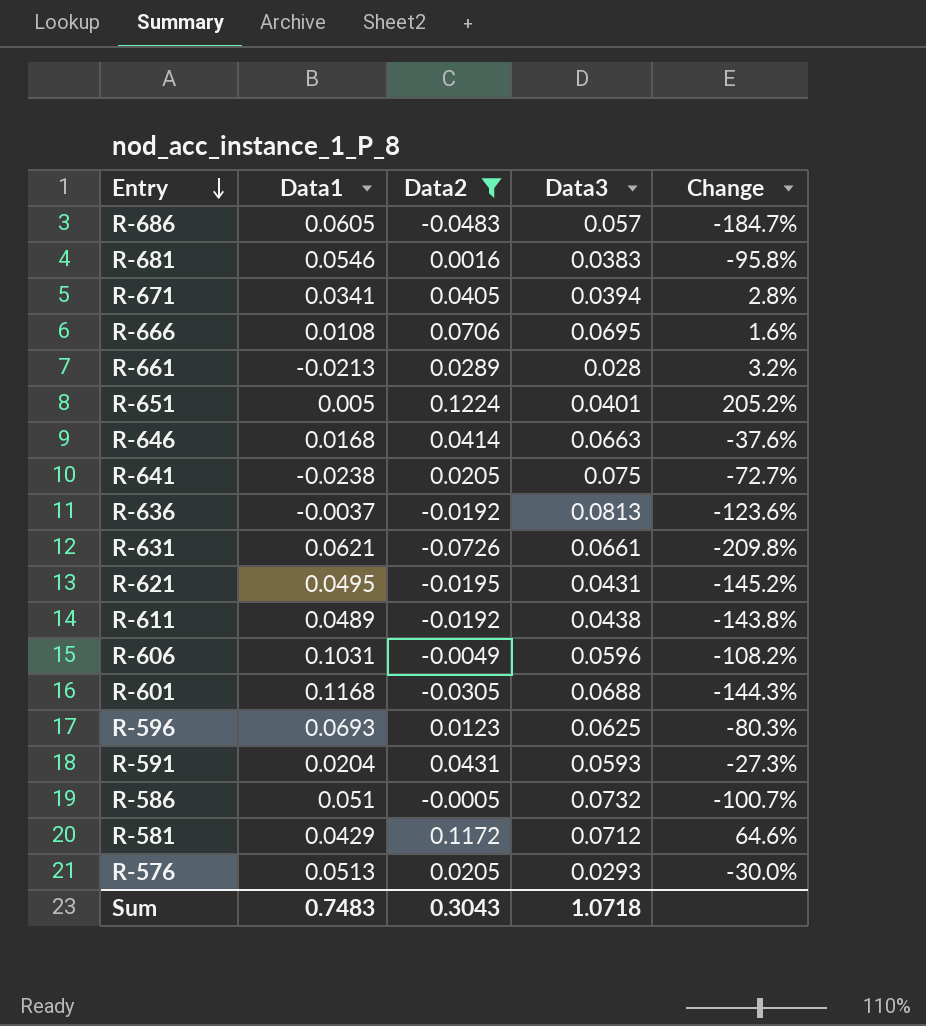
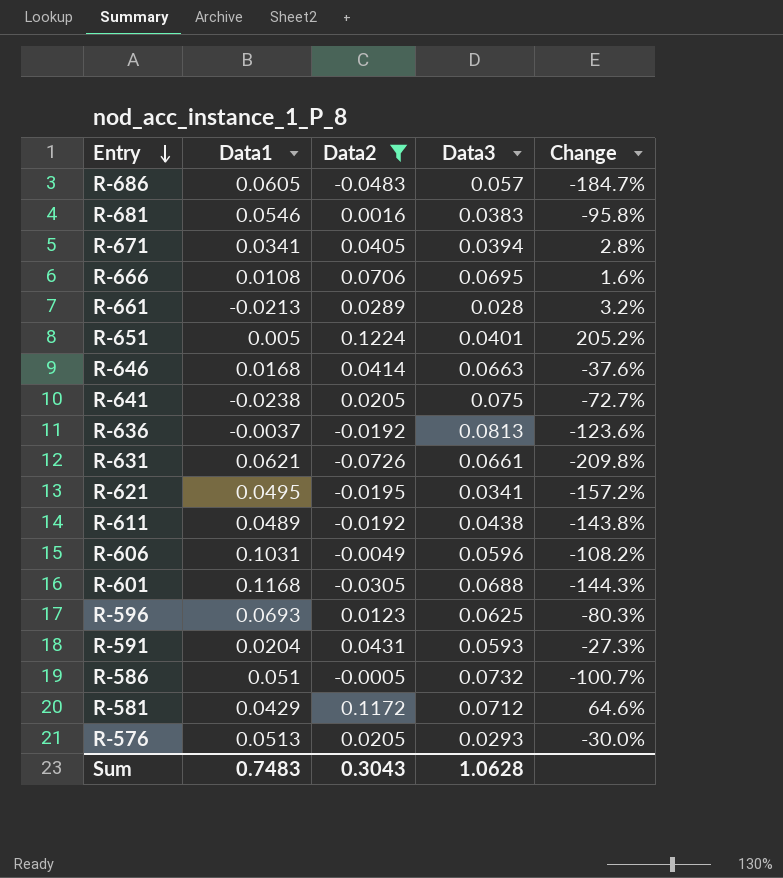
R-621 | Data3: 0.0431 -> 0.0341
R-621 | Change: -145.2% -> -157.2%
Sum | Data3: 1.0718 -> 1.0628

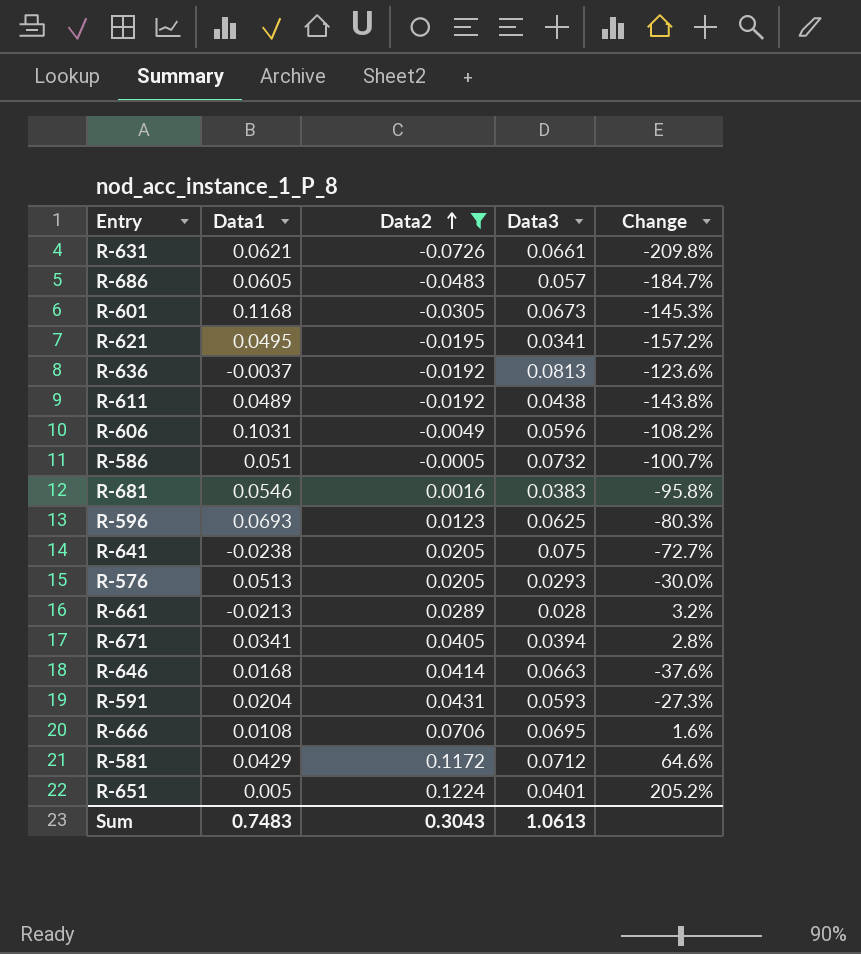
row order: Entry descending -> Data2 ascending
R-601 | Data3: 0.0688 -> 0.0673
R-601 | Change: -144.3% -> -145.3%
Sum | Data3: 1.0628 -> 1.0613

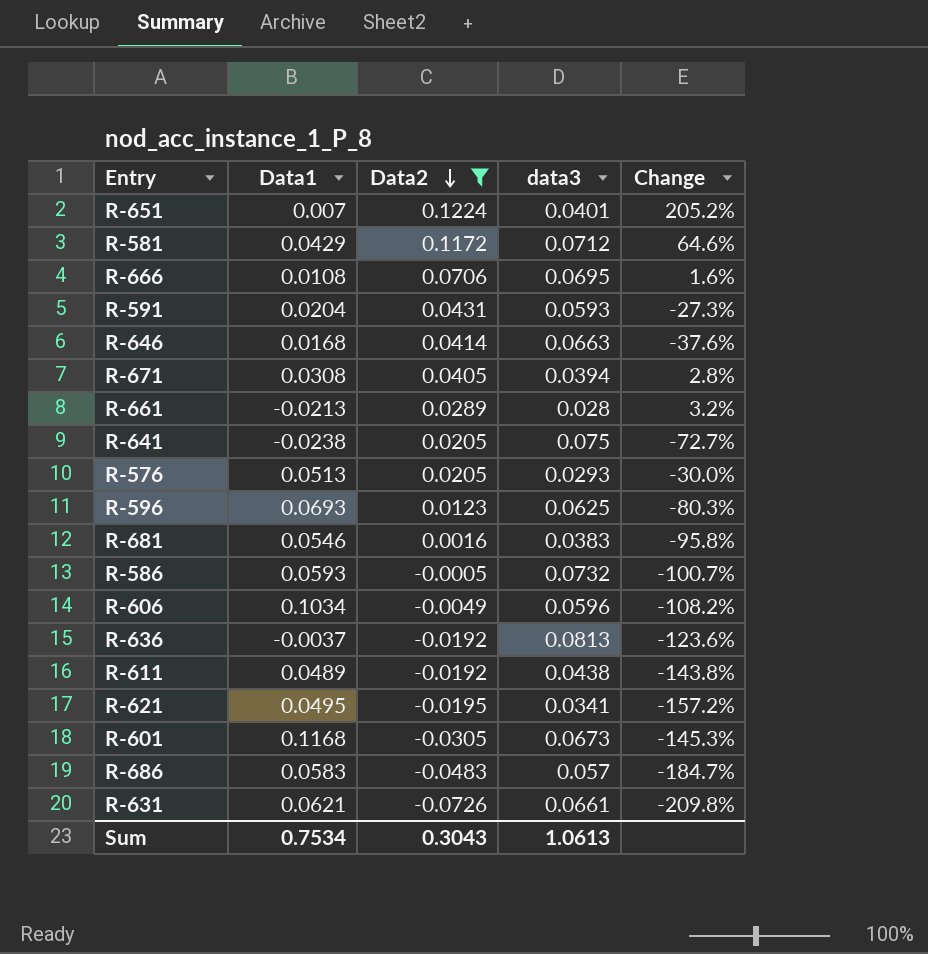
row order: Data2 ascending -> Data2 descending
column name: Data3 -> data3
R-651 | Data1: 0.005 -> 0.007
R-671 | Data1: 0.0341 -> 0.0308
R-586 | Data1: 0.051 -> 0.0593
R-606 | Data1: 0.1031 -> 0.1034
R-686 | Data1: 0.0605 -> 0.0583
Sum | Data1: 0.7483 -> 0.7534

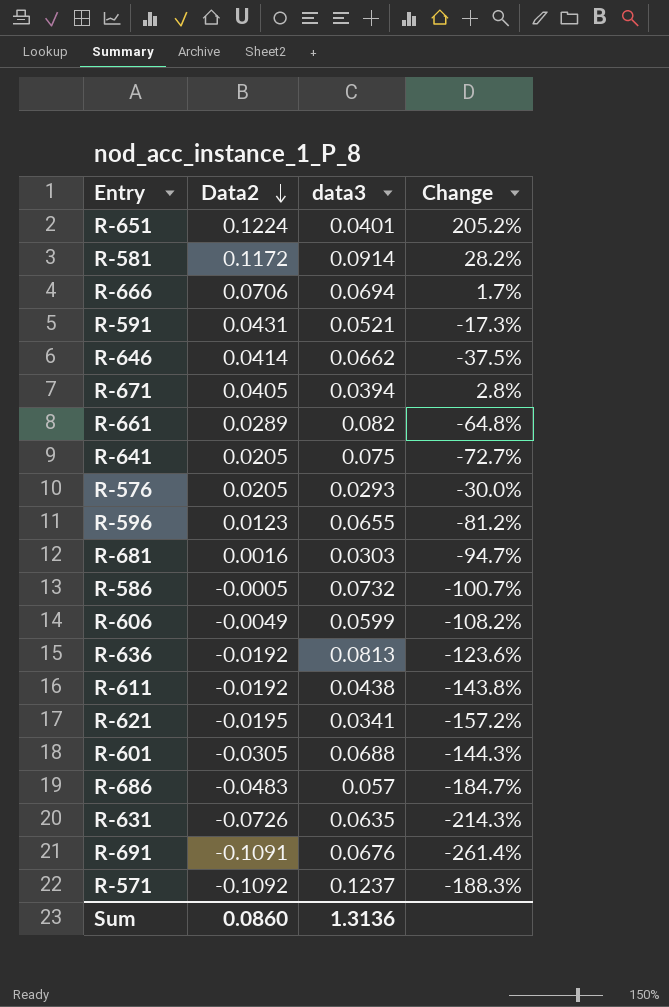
filter: Data2 >= -0.0726 -> none
column Data1 | position: 2 -> none
R-581 | data3: 0.0712 -> 0.0914
R-581 | Change: 64.6% -> 28.2%
R-666 | data3: 0.0695 -> 0.0694
R-666 | Change: 1.6% -> 1.7%
R-591 | data3: 0.0593 -> 0.0521
R-591 | Change: -27.3% -> -17.3%
R-646 | data3: 0.0663 -> 0.0662
R-646 | Change: -37.6% -> -37.5%
R-661 | data3: 0.028 -> 0.082
R-661 | Change: 3.2% -> -64.8%
R-596 | data3: 0.0625 -> 0.0655
R-596 | Change: -80.3% -> -81.2%
R-681 | data3: 0.0383 -> 0.0303
R-681 | Change: -95.8% -> -94.7%
R-606 | data3: 0.0596 -> 0.0599
R-601 | data3: 0.0673 -> 0.0688
R-601 | Change: -145.3% -> -144.3%
R-631 | data3: 0.0661 -> 0.0635
R-631 | Change: -209.8% -> -214.3%
Sum | Data2: 0.3043 -> 0.0860
Sum | data3: 1.0613 -> 1.3136

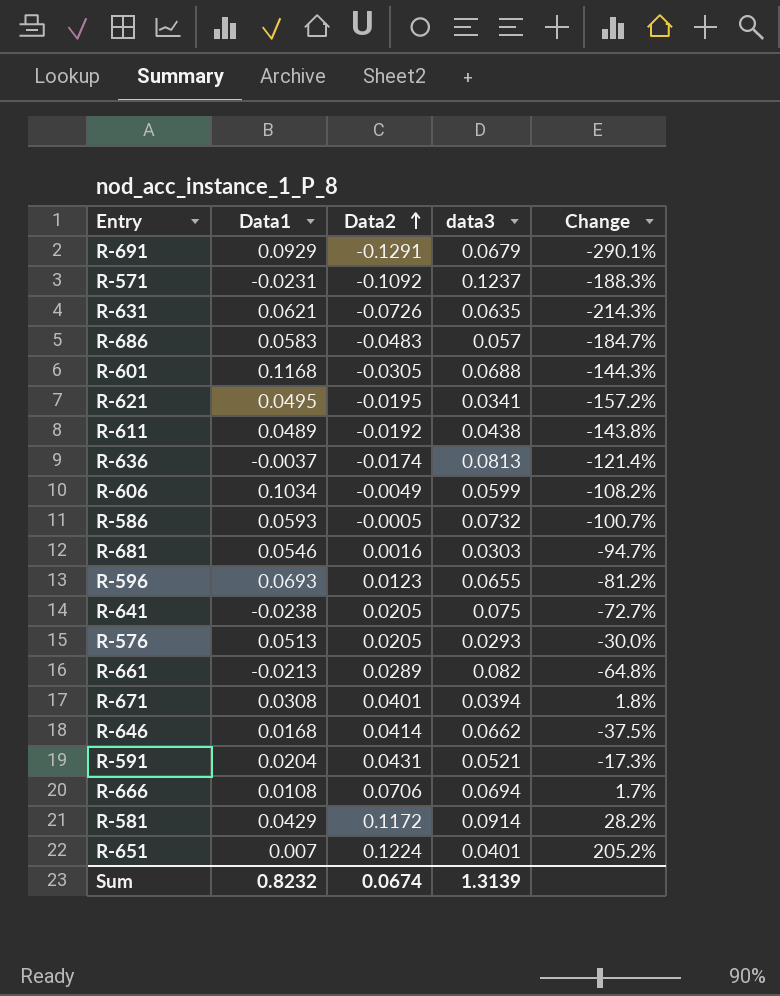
row order: Data2 descending -> Data2 ascending
column Data1 | position: none -> 2
R-691 | Data2: -0.1091 -> -0.1291
R-691 | data3: 0.0676 -> 0.0679
R-691 | Change: -261.4% -> -290.1%
R-636 | Data2: -0.0192 -> -0.0174
R-636 | Change: -123.6% -> -121.4%
R-671 | Data2: 0.0405 -> 0.0401
R-671 | Change: 2.8% -> 1.8%
Sum | Data2: 0.0860 -> 0.0674
Sum | data3: 1.3136 -> 1.3139

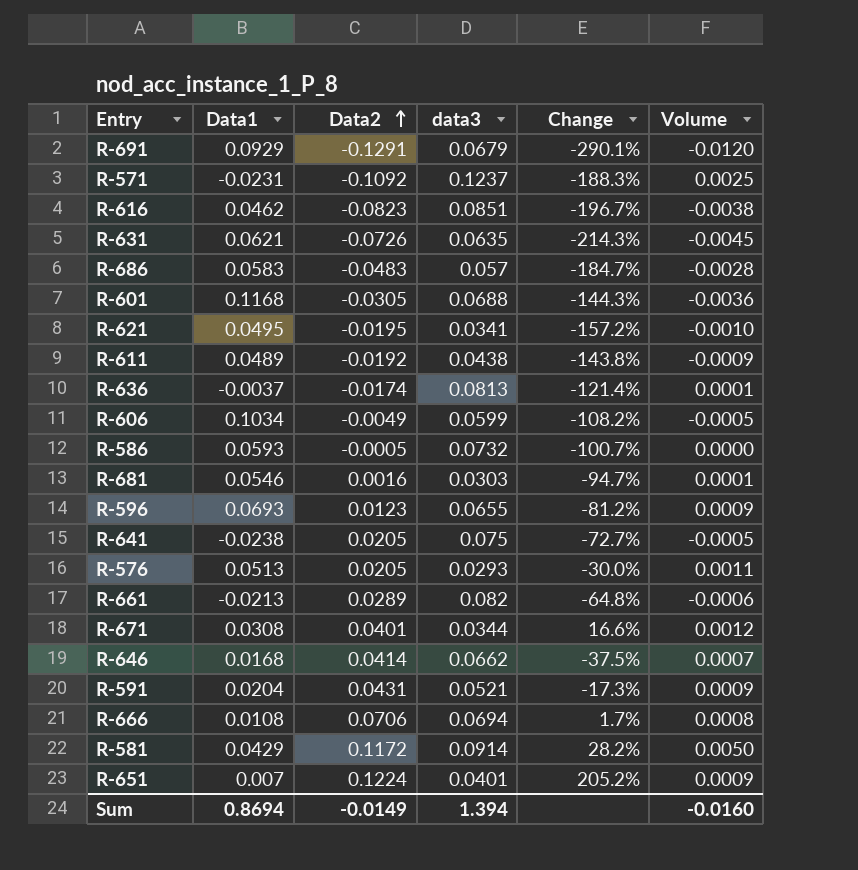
column Volume | formula: none -> [Data1] * [Data2]
row R-616: none -> 0.0462 | -0.0823 | 0.0851 | -196.7% | -0.0038
R-671 | data3: 0.0394 -> 0.0344
R-671 | Change: 1.8% -> 16.6%
Sum | Data1: 0.8232 -> 0.8694
Sum | Data2: 0.0674 -> -0.0149
Sum | data3: 1.3139 -> 1.394

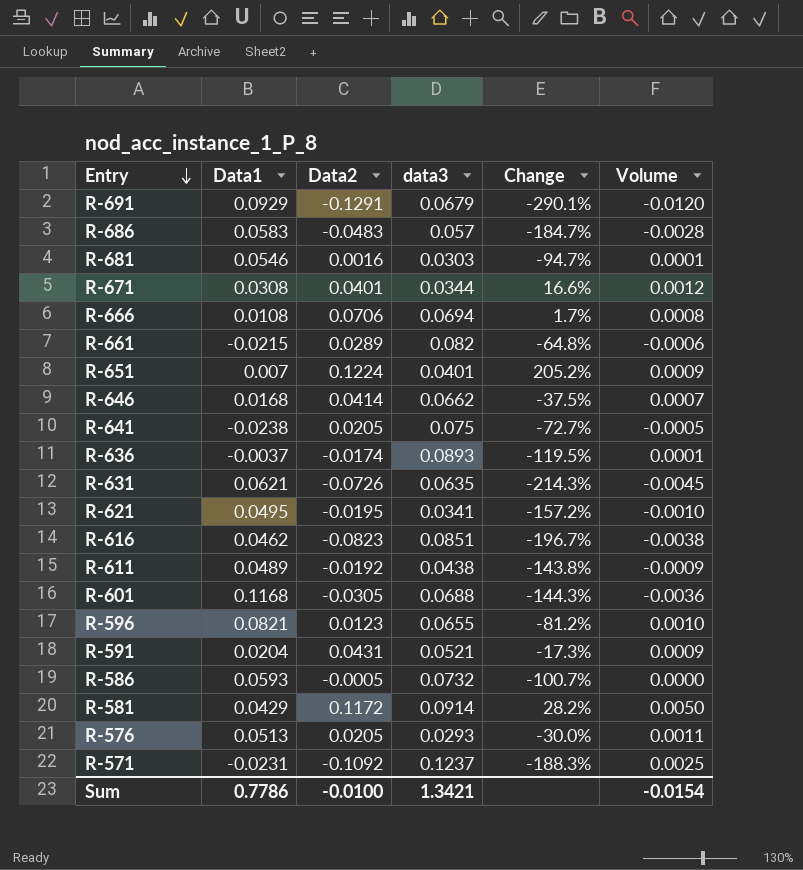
row order: Data2 ascending -> Entry descending
row R-606: 0.1034 | -0.0049 | 0.0599 | -108.2% | -0.0005 -> none
R-661 | Data1: -0.0213 -> -0.0215
R-636 | data3: 0.0813 -> 0.0893
R-636 | Change: -121.4% -> -119.5%
R-596 | Data1: 0.0693 -> 0.0821
R-596 | Volume: 0.0009 -> 0.0010
Sum | Data1: 0.8694 -> 0.7786
Sum | Data2: -0.0149 -> -0.0100
Sum | data3: 1.394 -> 1.3421
Sum | Volume: -0.0160 -> -0.0154

